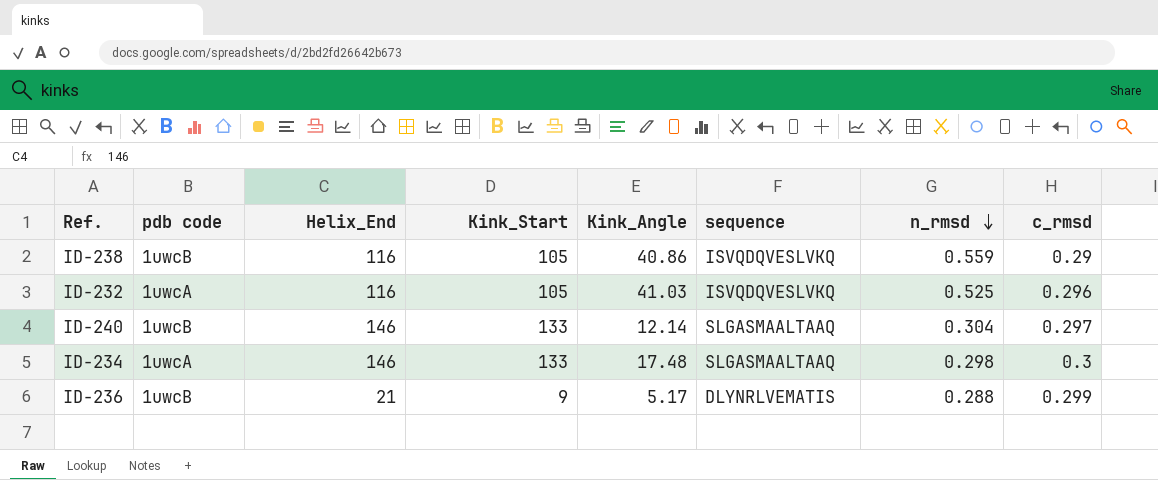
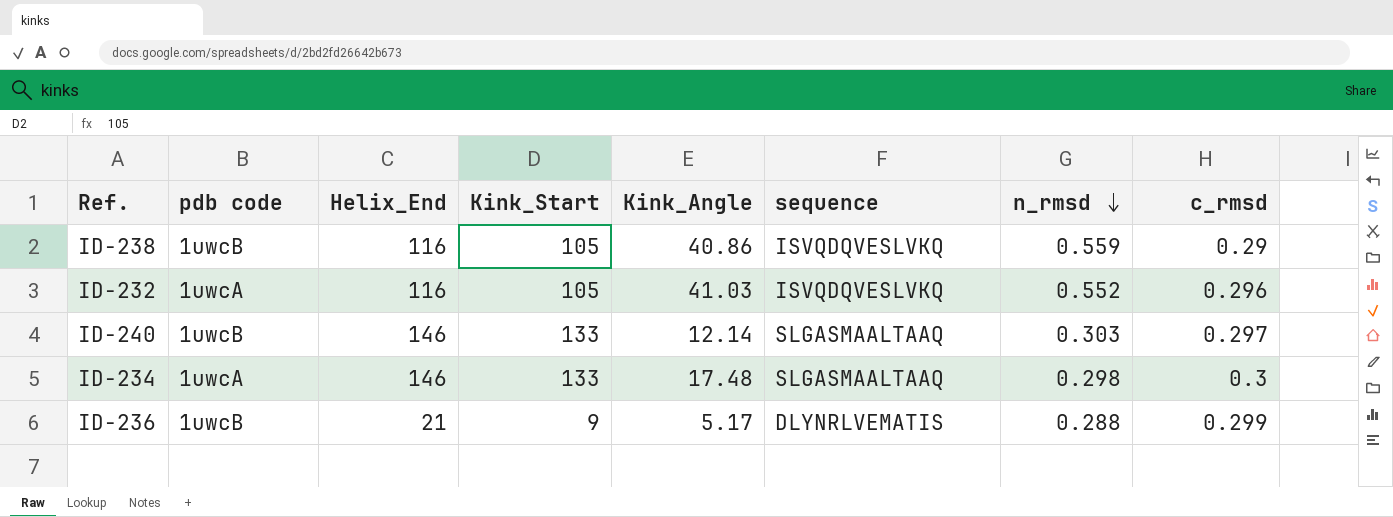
ID-232 | n_rmsd: 0.525 -> 0.552
ID-240 | n_rmsd: 0.304 -> 0.303

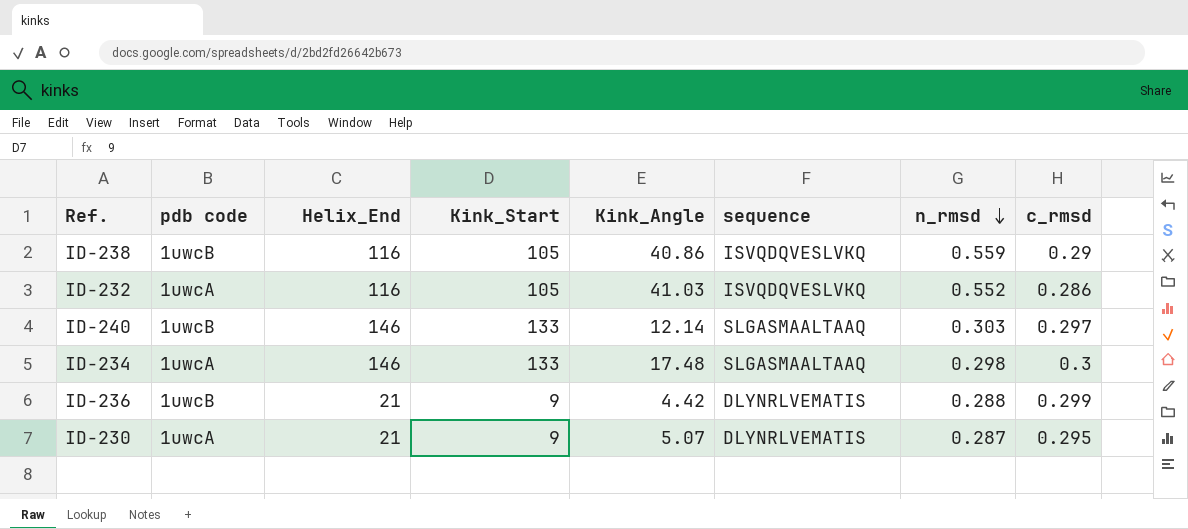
ID-232 | c_rmsd: 0.296 -> 0.286
ID-236 | Kink_Angle: 5.17 -> 4.42
row ID-230: none -> 1uwcA | 21 | 9 | 5.07 | DLYNRLVEMATIS | 0.287 | 0.295

